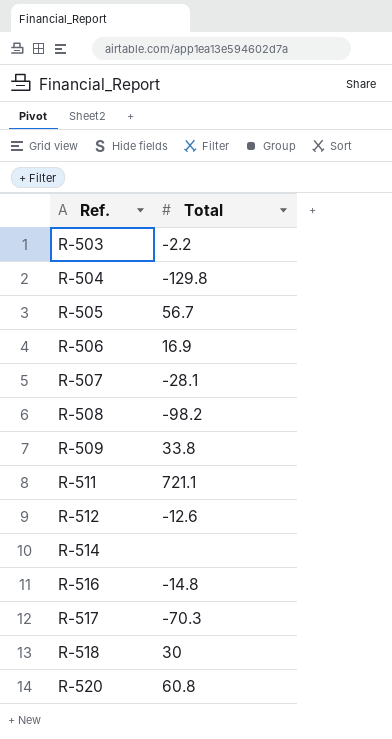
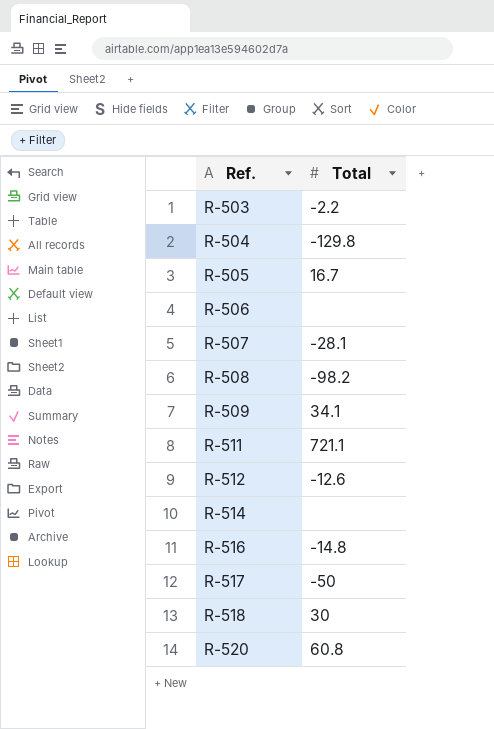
R-505 | Total: 56.7 -> 16.7
R-506 | Total: 16.9 -> none
R-509 | Total: 33.8 -> 34.1
R-517 | Total: -70.3 -> -50

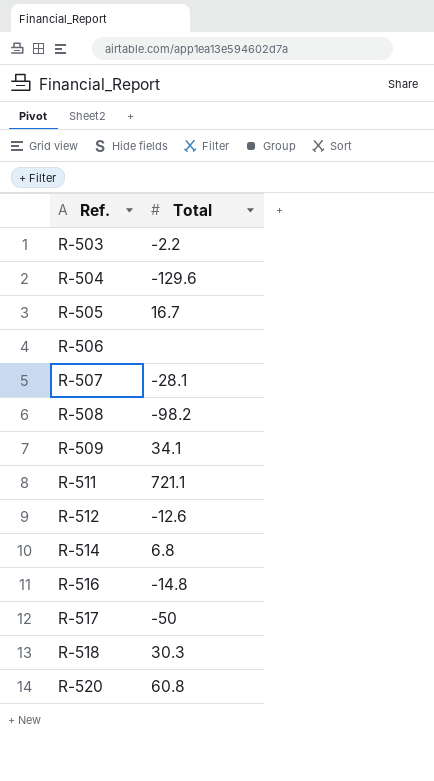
R-504 | Total: -129.8 -> -129.6
R-514 | Total: none -> 6.8
R-518 | Total: 30 -> 30.3

